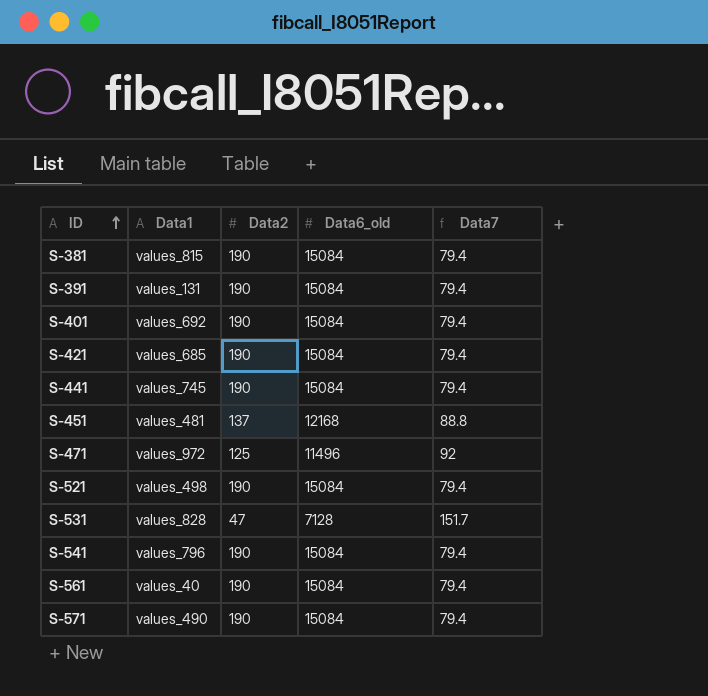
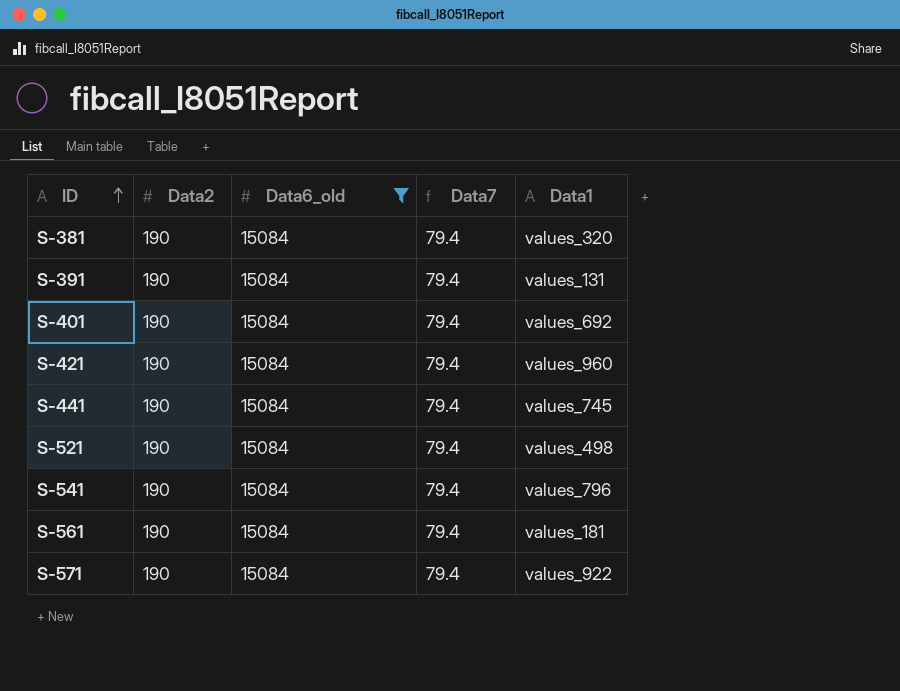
filter: none -> Data6_old = 15084
column Data1 | position: 2 -> 5
S-381 | Data1: values_815 -> values_320
S-421 | Data1: values_685 -> values_960
S-561 | Data1: values_40 -> values_181
S-571 | Data1: values_490 -> values_922

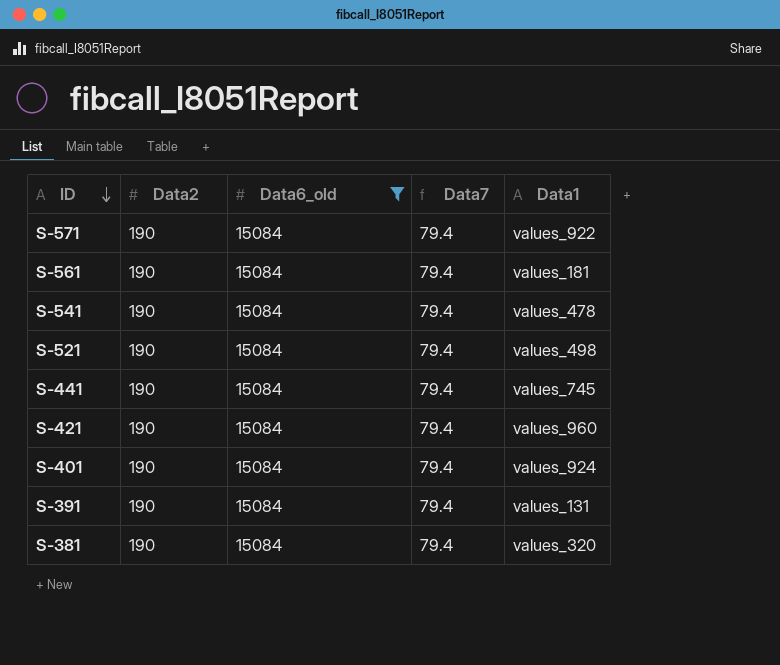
row order: ID ascending -> ID descending
S-541 | Data1: values_796 -> values_478
S-401 | Data1: values_692 -> values_924

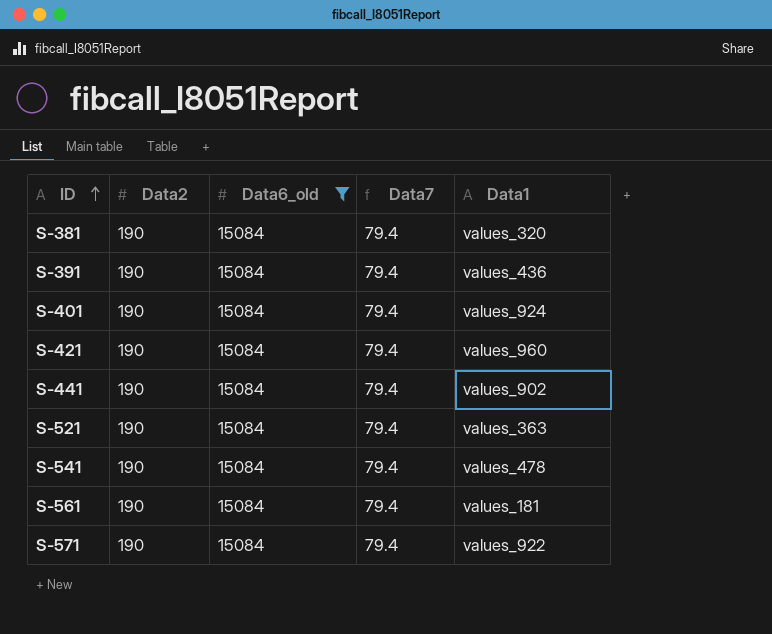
row order: ID descending -> ID ascending
S-391 | Data1: values_131 -> values_436
S-441 | Data1: values_745 -> values_902
S-521 | Data1: values_498 -> values_363

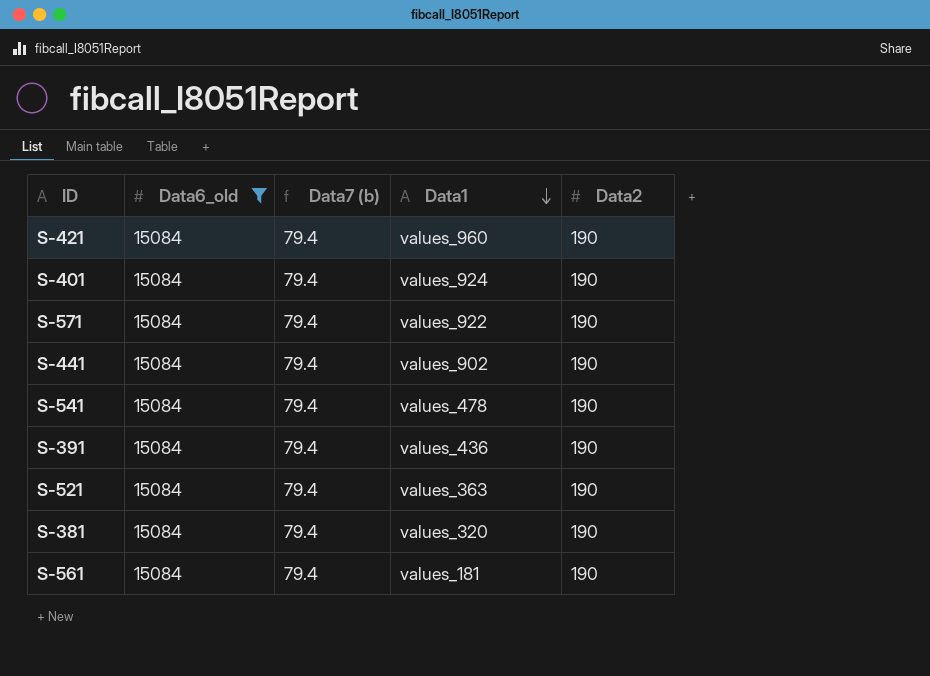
row order: ID ascending -> Data1 descending
column name: Data7 -> Data7 (b)
column Data2 | position: 2 -> 5

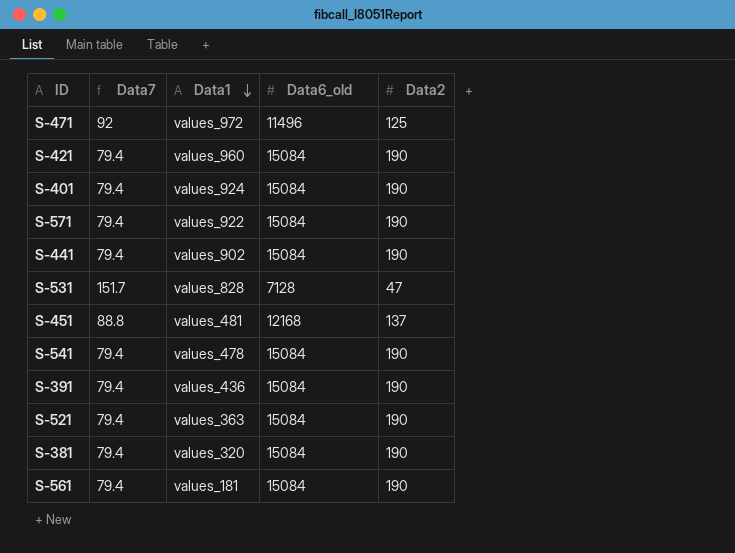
filter: Data6_old = 15084 -> none
column name: Data7 (b) -> Data7
column Data6_old | position: 2 -> 4

